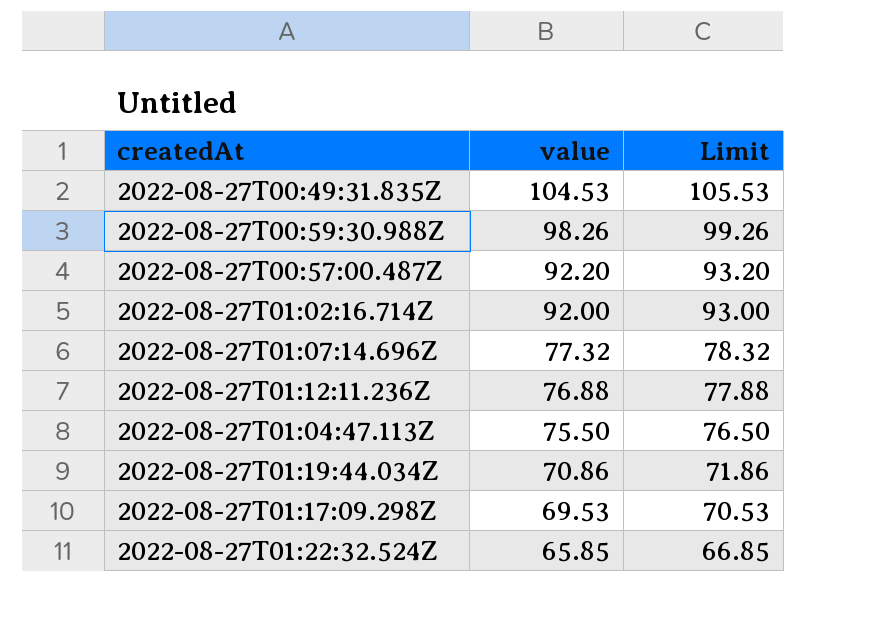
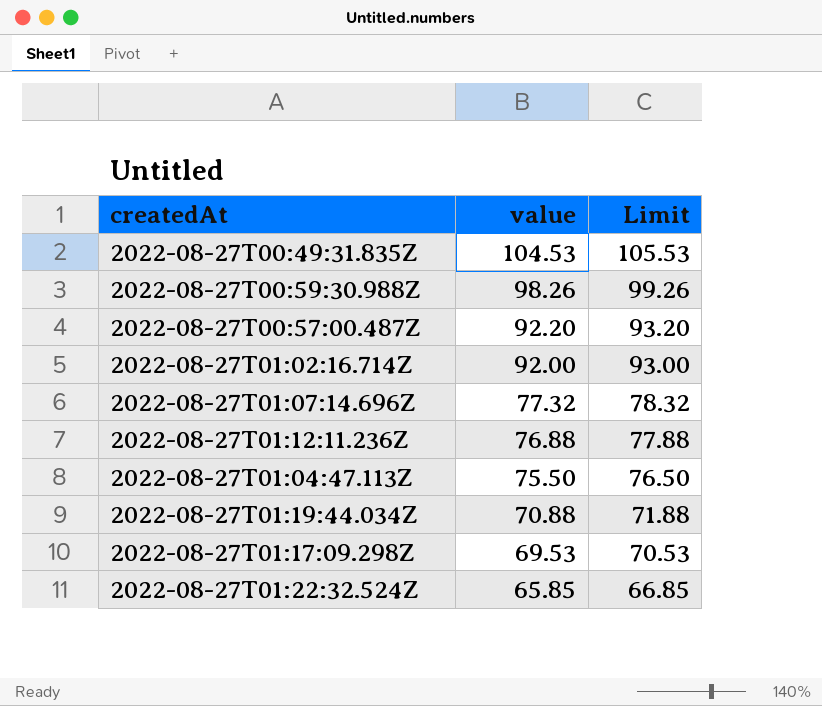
2022-08-27T01:19:44.034Z | value: 70.86 -> 70.88
2022-08-27T01:19:44.034Z | Limit: 71.86 -> 71.88

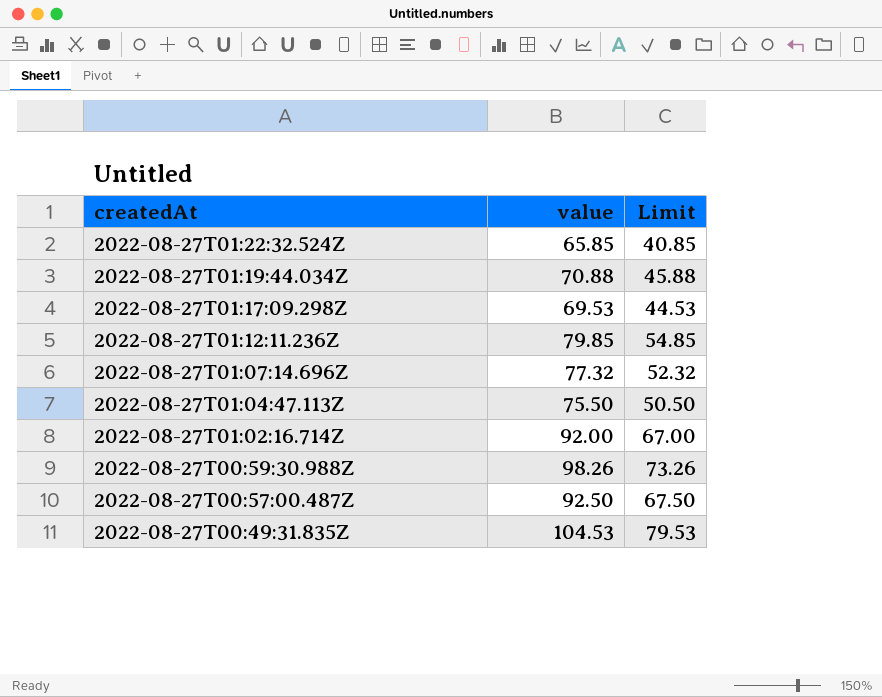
row order: value descending -> createdAt descending
column Limit | formula: [value] + 1 -> [value] - 25
2022-08-27T01:12:11.236Z | value: 76.88 -> 79.85
2022-08-27T00:57:00.487Z | value: 92.20 -> 92.50

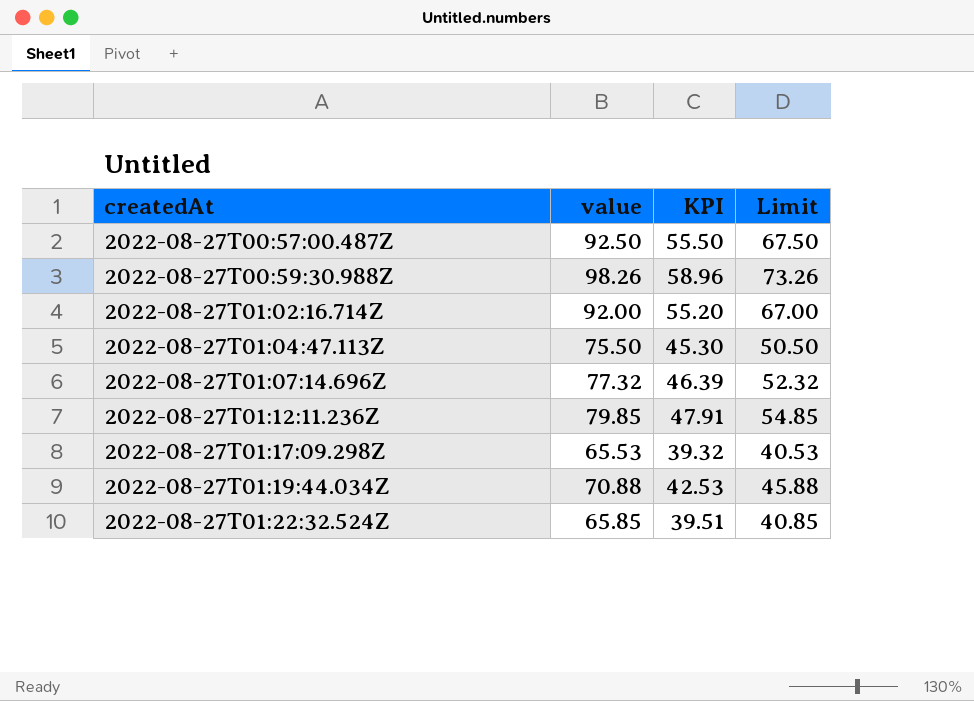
row order: createdAt descending -> createdAt ascending
column KPI | formula: none -> [value] * 0.6
row 2022-08-27T00:49:31.835Z: 104.53 | 79.53 -> none
2022-08-27T01:17:09.298Z | value: 69.53 -> 65.53
2022-08-27T01:17:09.298Z | Limit: 44.53 -> 40.53

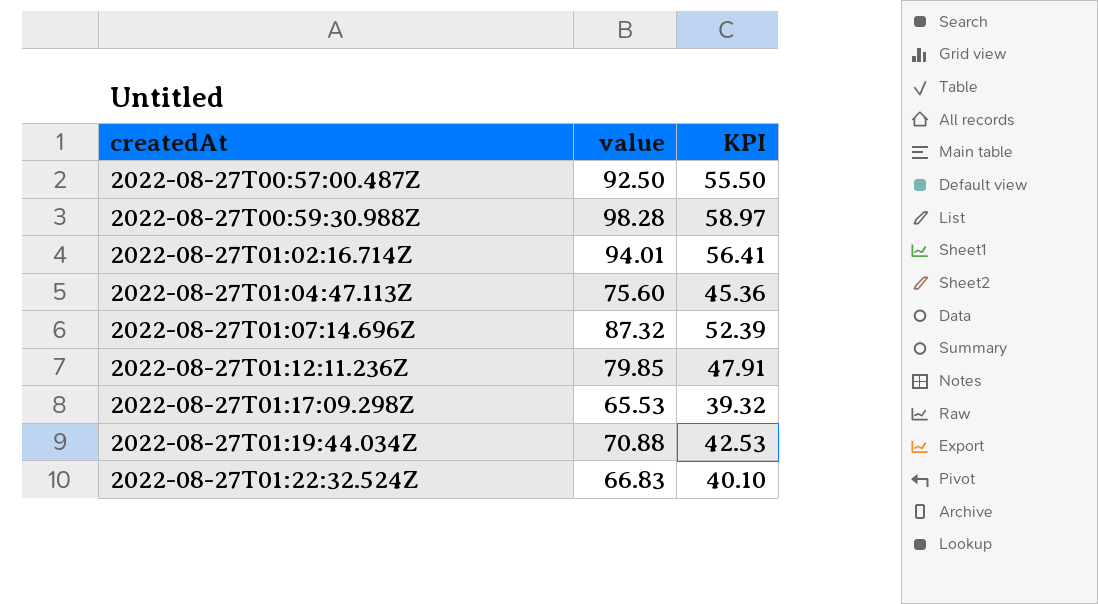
column Limit | formula: [value] - 25 -> none
2022-08-27T00:59:30.988Z | value: 98.26 -> 98.28
2022-08-27T00:59:30.988Z | KPI: 58.96 -> 58.97
2022-08-27T01:02:16.714Z | value: 92.00 -> 94.01
2022-08-27T01:02:16.714Z | KPI: 55.20 -> 56.41
2022-08-27T01:04:47.113Z | value: 75.50 -> 75.60
2022-08-27T01:04:47.113Z | KPI: 45.30 -> 45.36
2022-08-27T01:07:14.696Z | value: 77.32 -> 87.32
2022-08-27T01:07:14.696Z | KPI: 46.39 -> 52.39
2022-08-27T01:22:32.524Z | value: 65.85 -> 66.83
2022-08-27T01:22:32.524Z | KPI: 39.51 -> 40.10

